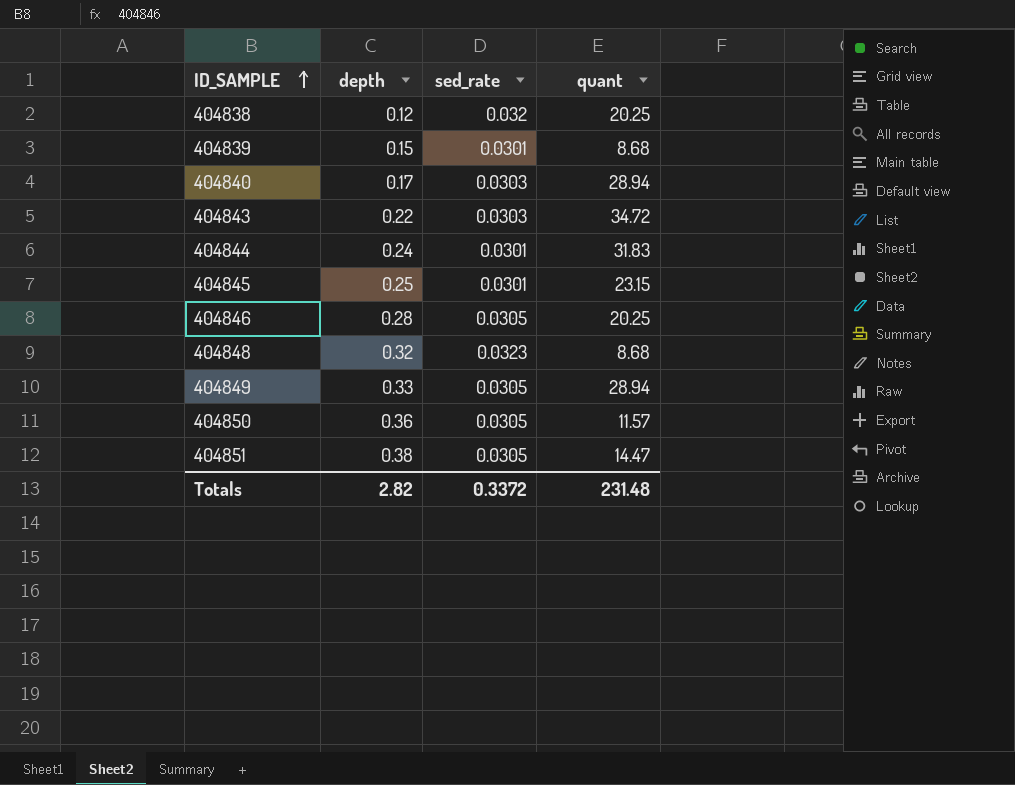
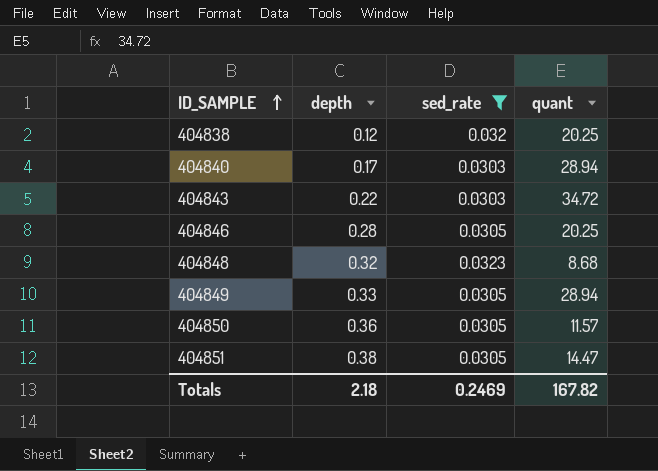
filter: none -> sed_rate != 0.0301
Totals | depth: 2.82 -> 2.18
Totals | sed_rate: 0.3372 -> 0.2469
Totals | quant: 231.48 -> 167.82

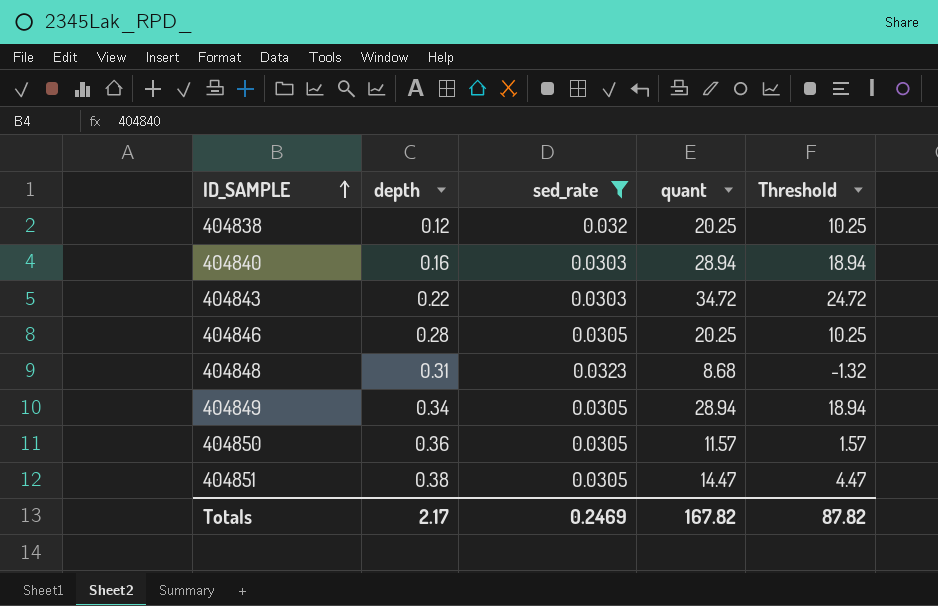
column Threshold | formula: none -> [quant] - 10
404840 | depth: 0.17 -> 0.16
404848 | depth: 0.32 -> 0.31
404849 | depth: 0.33 -> 0.34
Totals | depth: 2.18 -> 2.17

